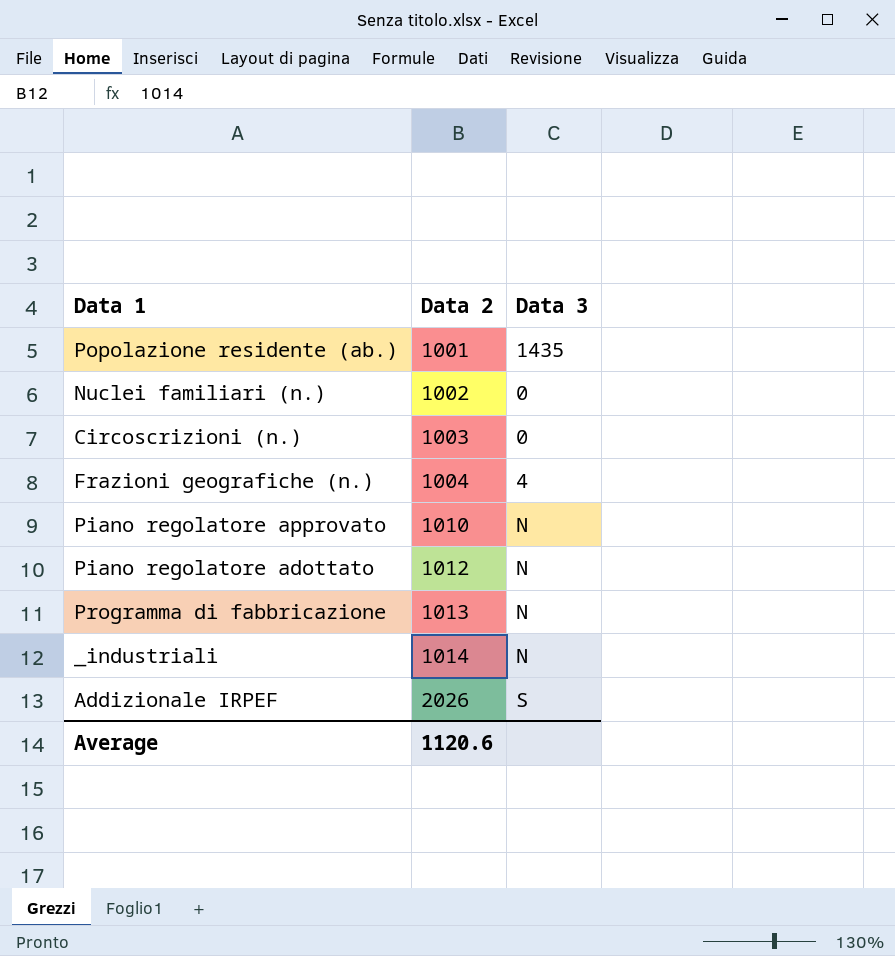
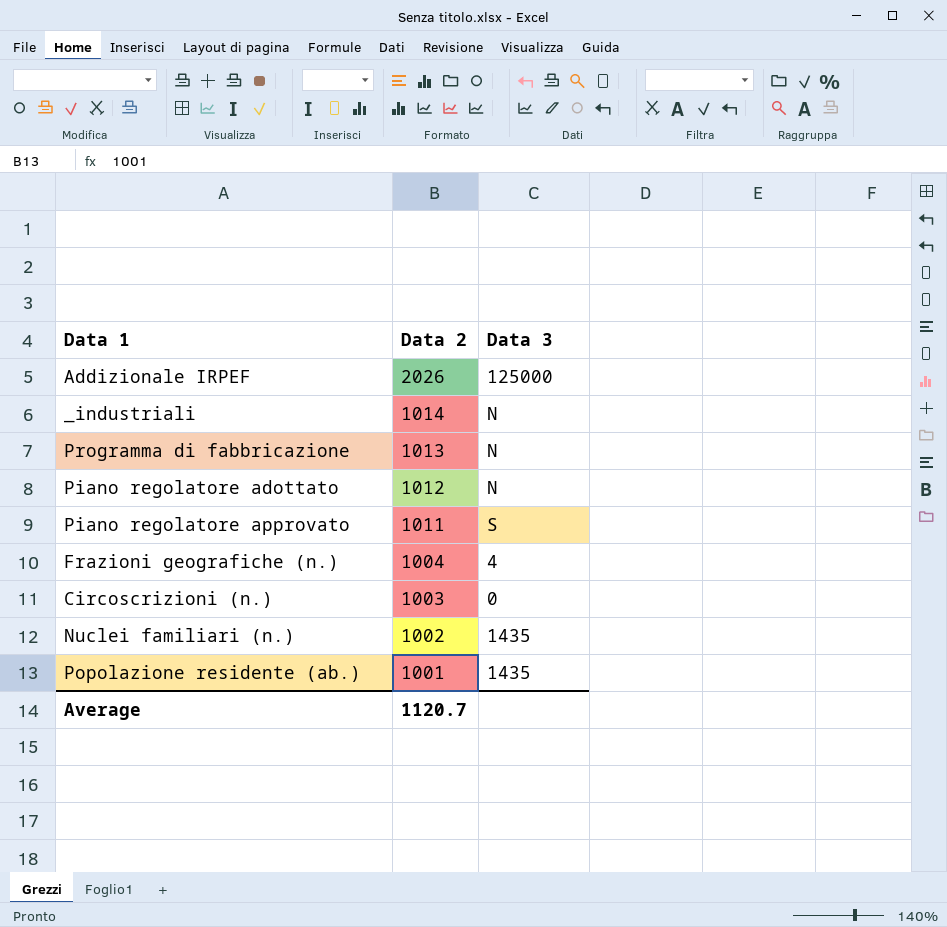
row order: Data 2 ascending -> Data 2 descending
Addizionale IRPEF | Data 3: S -> 125000
Piano regolatore approvato | Data 2: 1010 -> 1011
Piano regolatore approvato | Data 3: N -> S
Nuclei familiari (n.) | Data 3: 0 -> 1435
Average | Data 2: 1120.6 -> 1120.7

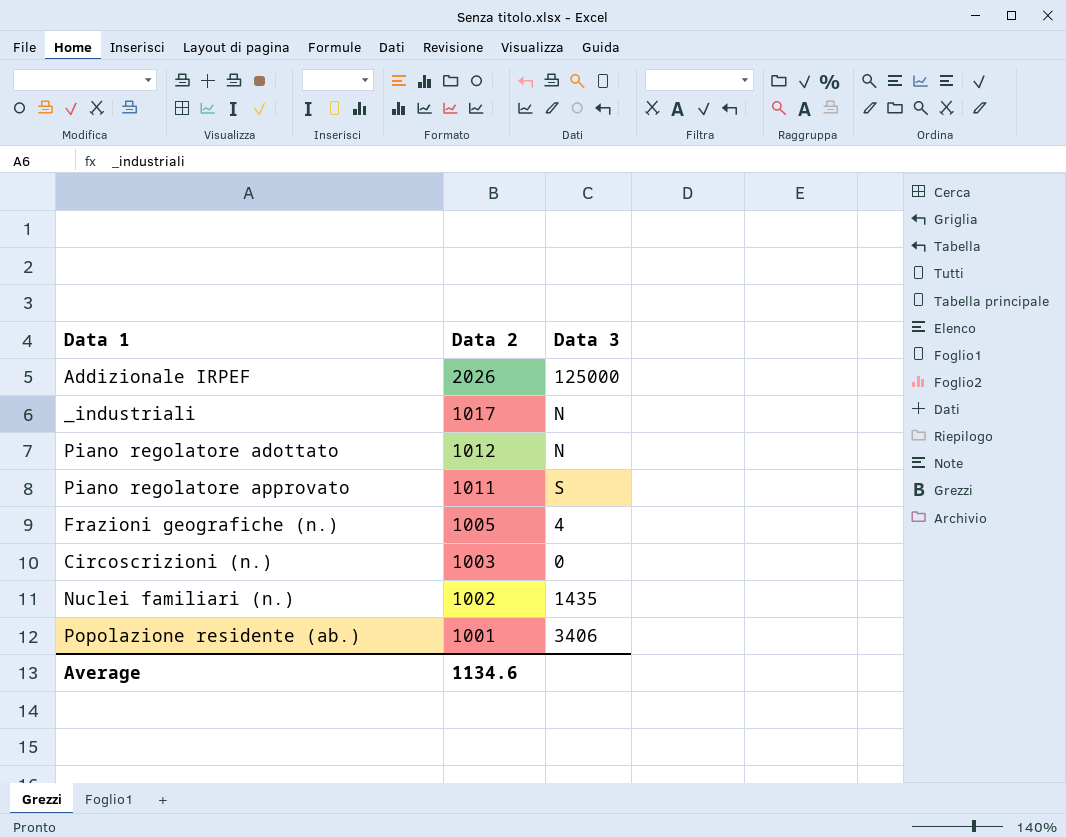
row Programma di fabbricazione: 1013 | N -> none
_industriali | Data 2: 1014 -> 1017
Frazioni geografiche (n.) | Data 2: 1004 -> 1005
Popolazione residente (ab.) | Data 3: 1435 -> 3406
Average | Data 2: 1120.7 -> 1134.6

